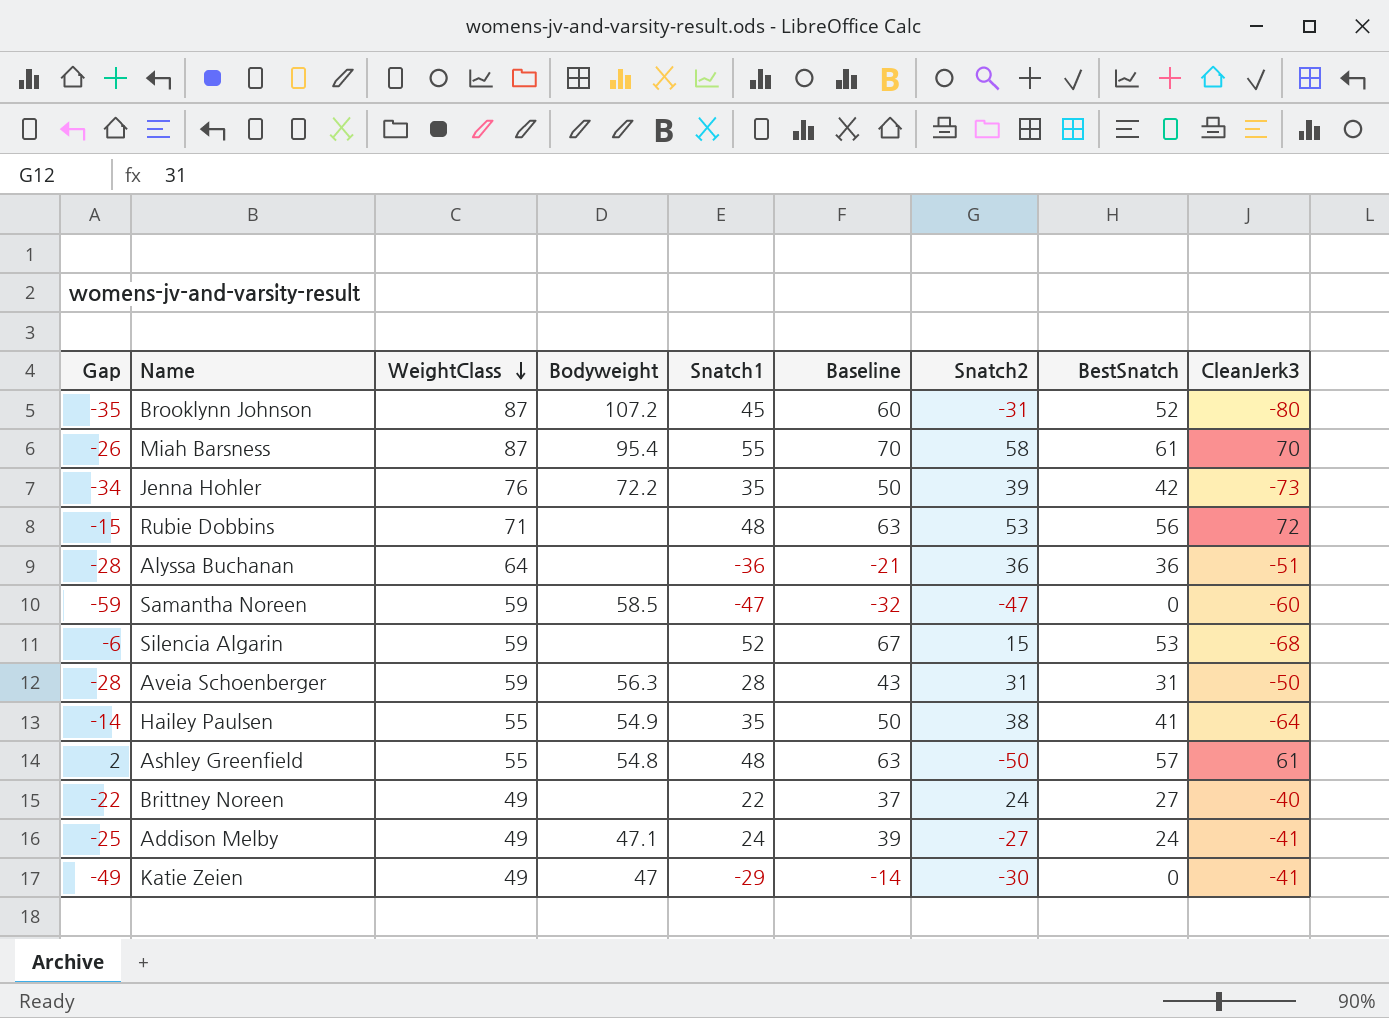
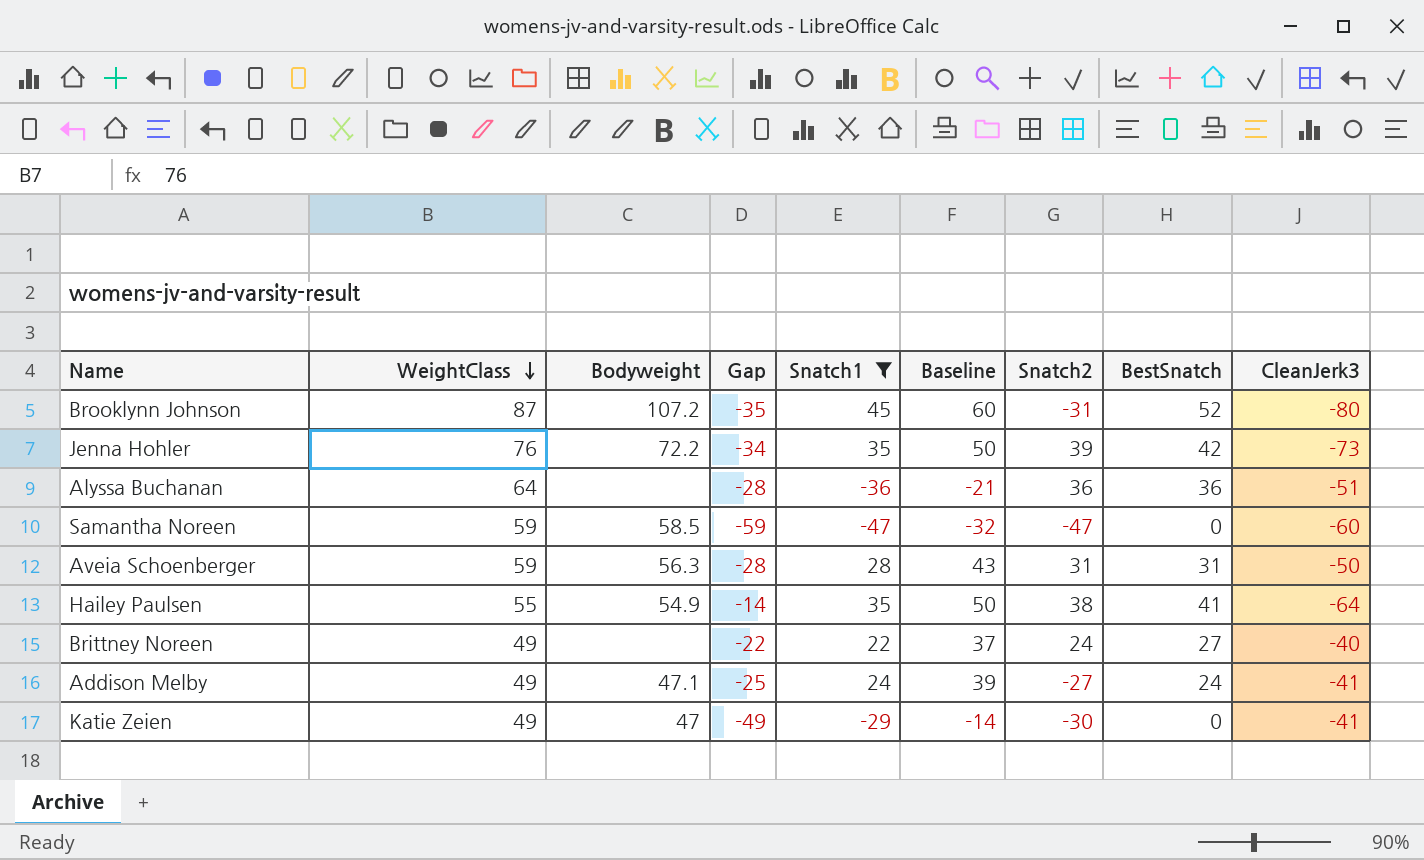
filter: none -> Snatch1 <= 45
column Gap | position: 1 -> 4

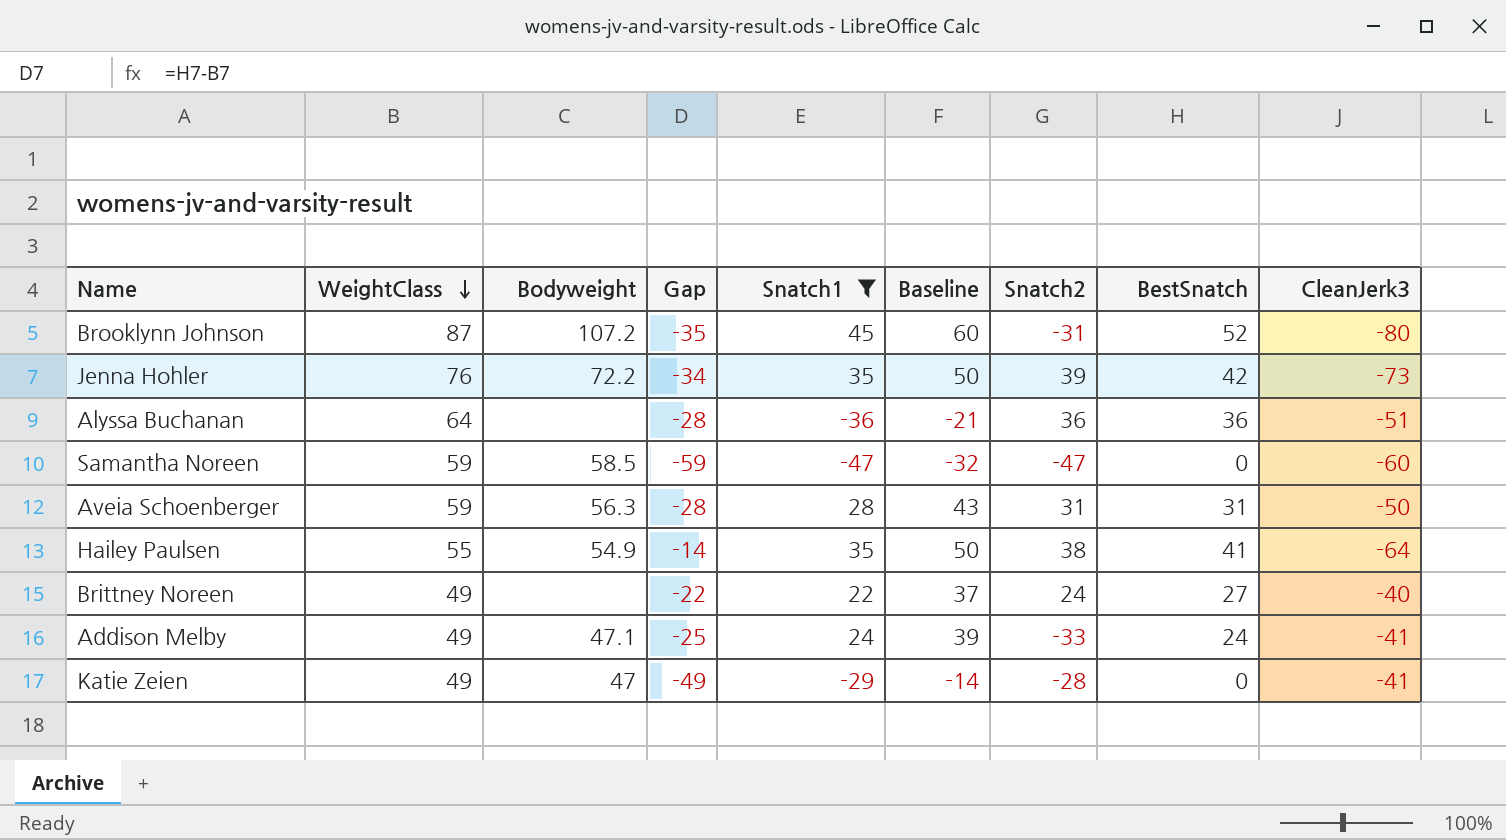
Addison Melby | Snatch2: -27 -> -33
Katie Zeien | Snatch2: -30 -> -28

